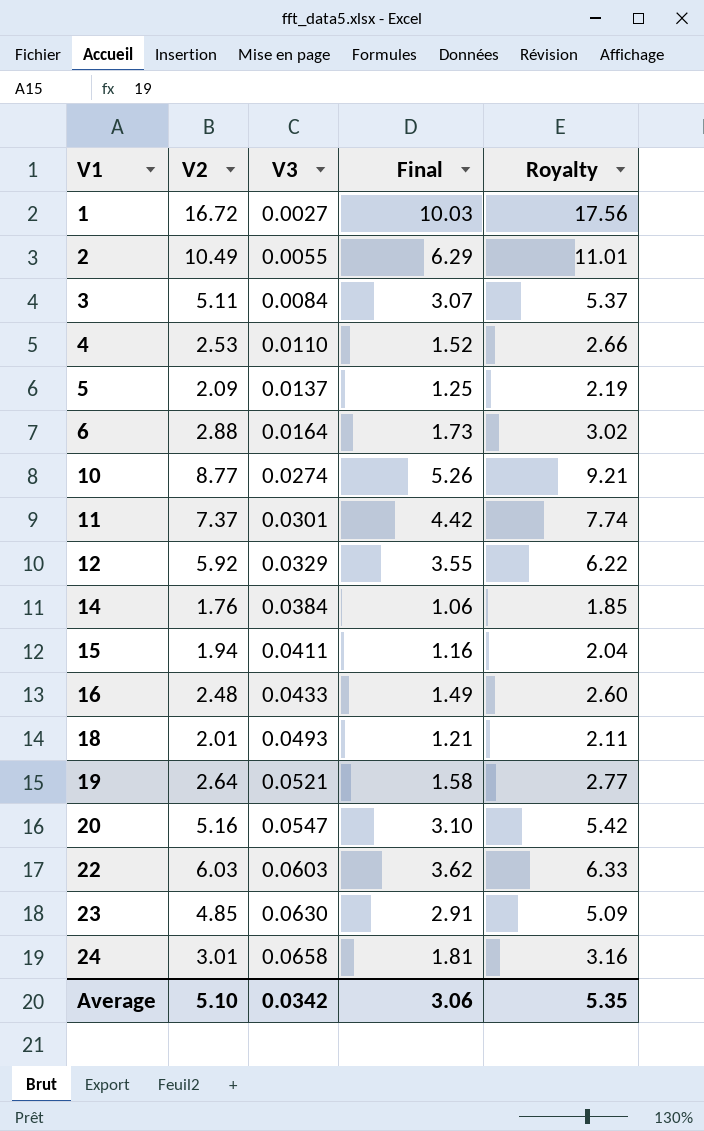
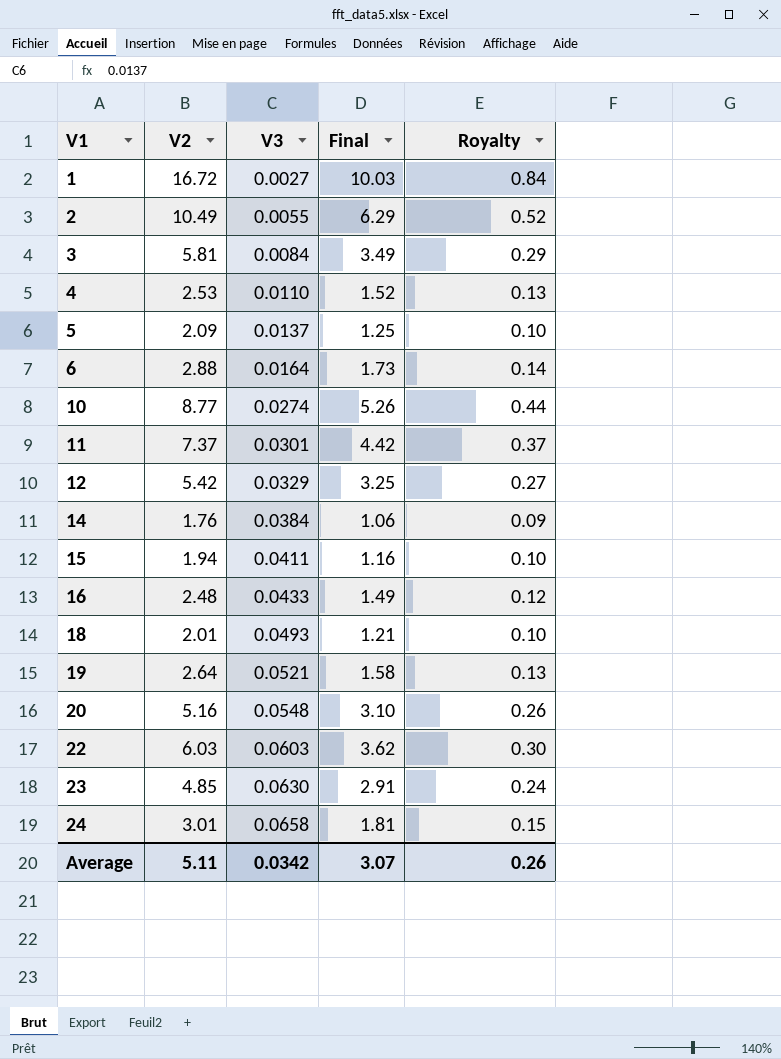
column Royalty | formula: [V2] * 1.05 -> [V2] * 0.05
3 | V2: 5.11 -> 5.81
3 | Final: 3.07 -> 3.49
12 | V2: 5.92 -> 5.42
12 | Final: 3.55 -> 3.25
20 | V3: 0.0547 -> 0.0548
Average | V2: 5.10 -> 5.11
Average | Final: 3.06 -> 3.07
Average | Royalty: 5.35 -> 0.26

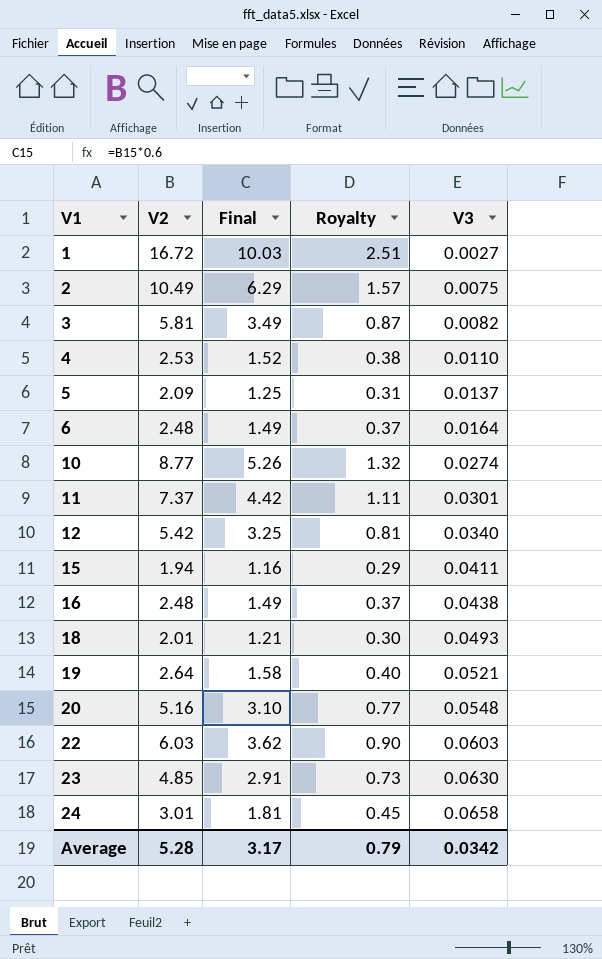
column Royalty | formula: [V2] * 0.05 -> [V2] * 0.15
column V3 | position: 3 -> 5
row 14: 1.76 | 0.0384 | 1.06 | 0.09 -> none
2 | V3: 0.0055 -> 0.0075
3 | V3: 0.0084 -> 0.0082
6 | V2: 2.88 -> 2.48
6 | Final: 1.73 -> 1.49
12 | V3: 0.0329 -> 0.0340
16 | V3: 0.0433 -> 0.0438
Average | V2: 5.11 -> 5.28
Average | Final: 3.07 -> 3.17
Average | Royalty: 0.26 -> 0.79

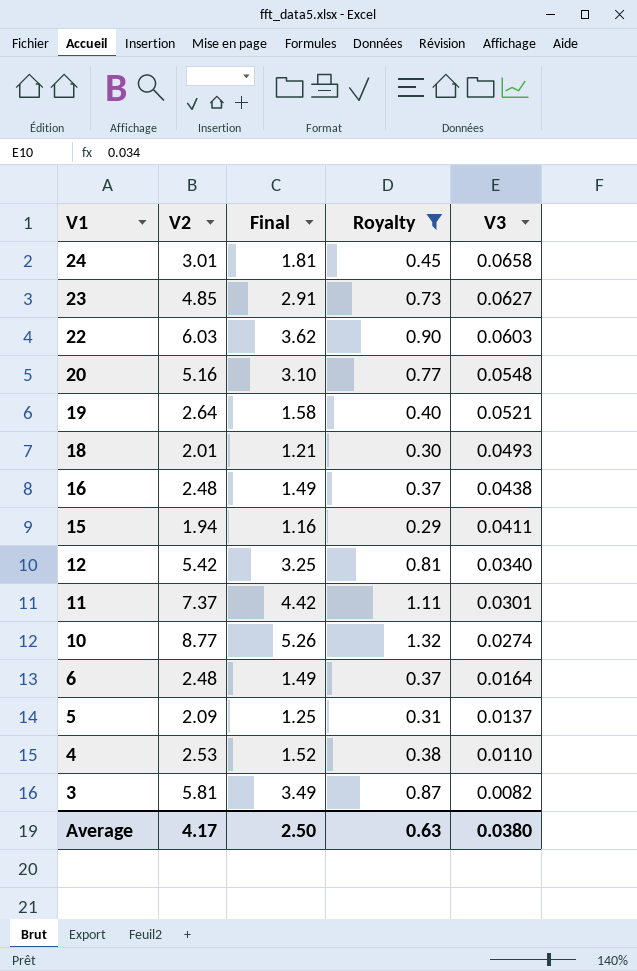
filter: none -> Royalty <= 1.32
row order: V1 ascending -> V1 descending
23 | V3: 0.0630 -> 0.0627
Average | V2: 5.28 -> 4.17
Average | Final: 3.17 -> 2.50
Average | Royalty: 0.79 -> 0.63
Average | V3: 0.0342 -> 0.0380

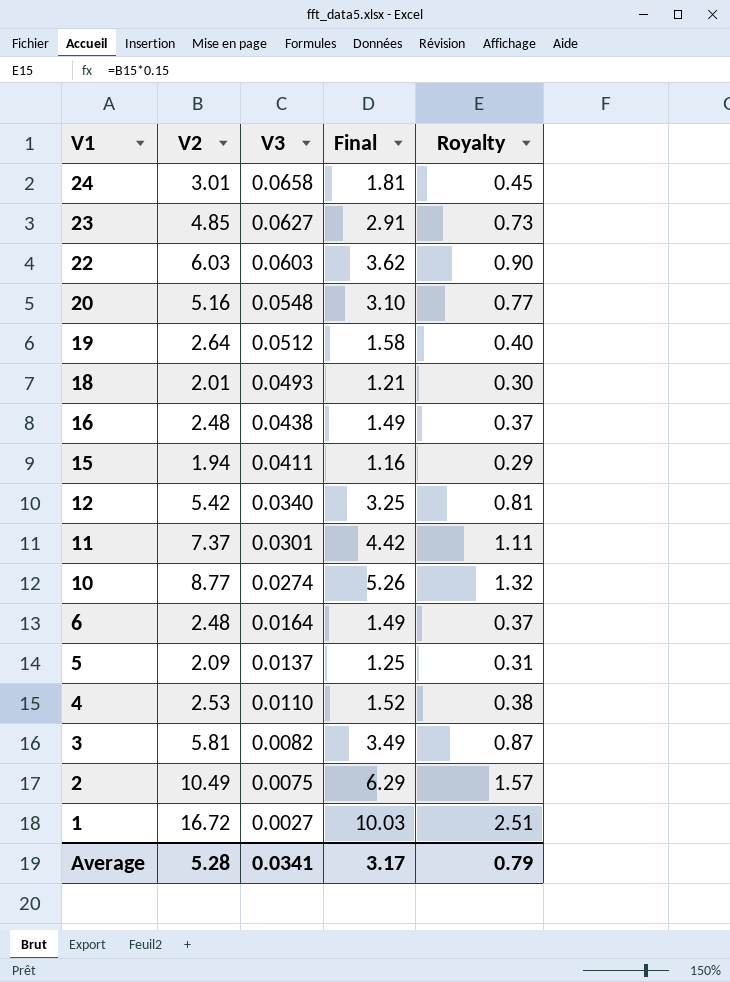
filter: Royalty <= 1.32 -> none
column V3 | position: 5 -> 3
19 | V3: 0.0521 -> 0.0512
Average | V2: 4.17 -> 5.28
Average | V3: 0.0380 -> 0.0341
Average | Final: 2.50 -> 3.17
Average | Royalty: 0.63 -> 0.79

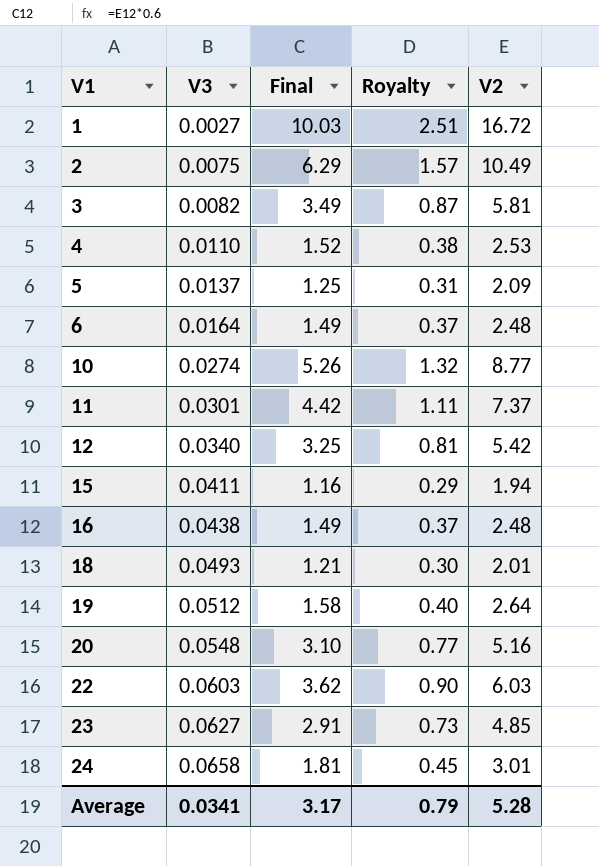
row order: V1 descending -> V1 ascending
column V2 | position: 2 -> 5

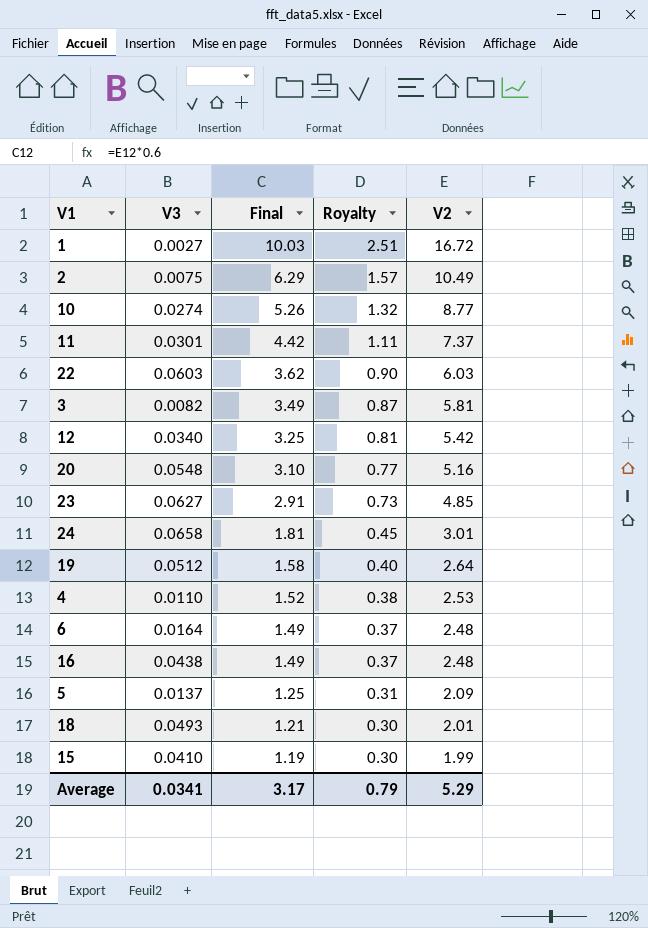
row order: V1 ascending -> Final descending
15 | V3: 0.0411 -> 0.0410
15 | Final: 1.16 -> 1.19
15 | Royalty: 0.29 -> 0.30
15 | V2: 1.94 -> 1.99
Average | V2: 5.28 -> 5.29

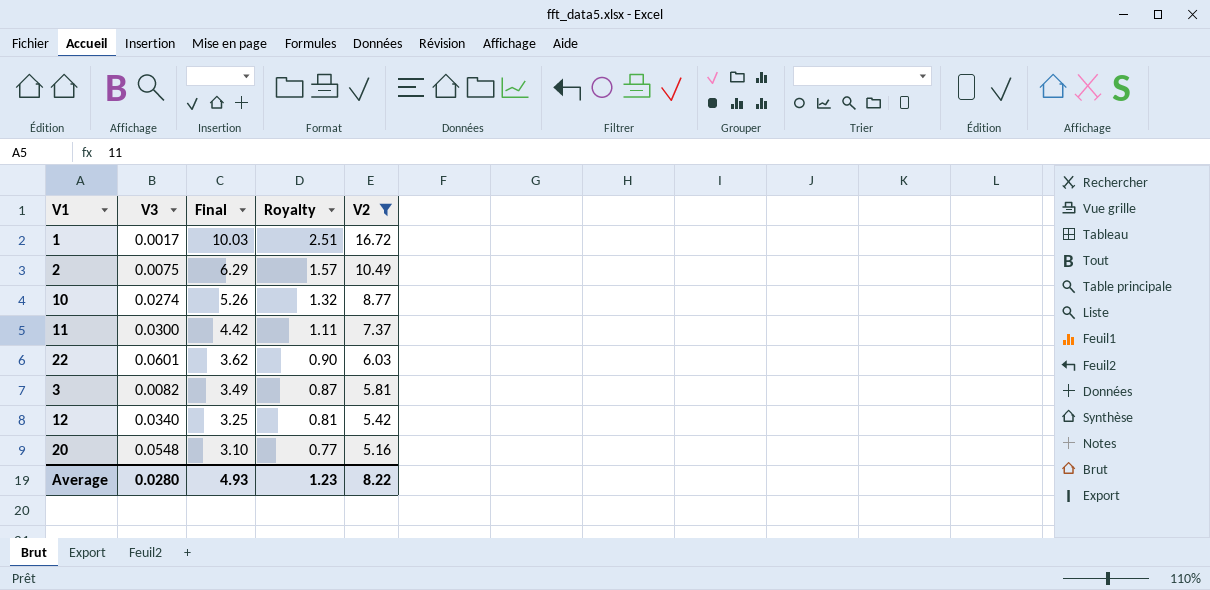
filter: none -> V2 >= 5.16
1 | V3: 0.0027 -> 0.0017
11 | V3: 0.0301 -> 0.0300
22 | V3: 0.0603 -> 0.0601
Average | V3: 0.0341 -> 0.0280
Average | Final: 3.17 -> 4.93
Average | Royalty: 0.79 -> 1.23
Average | V2: 5.29 -> 8.22

